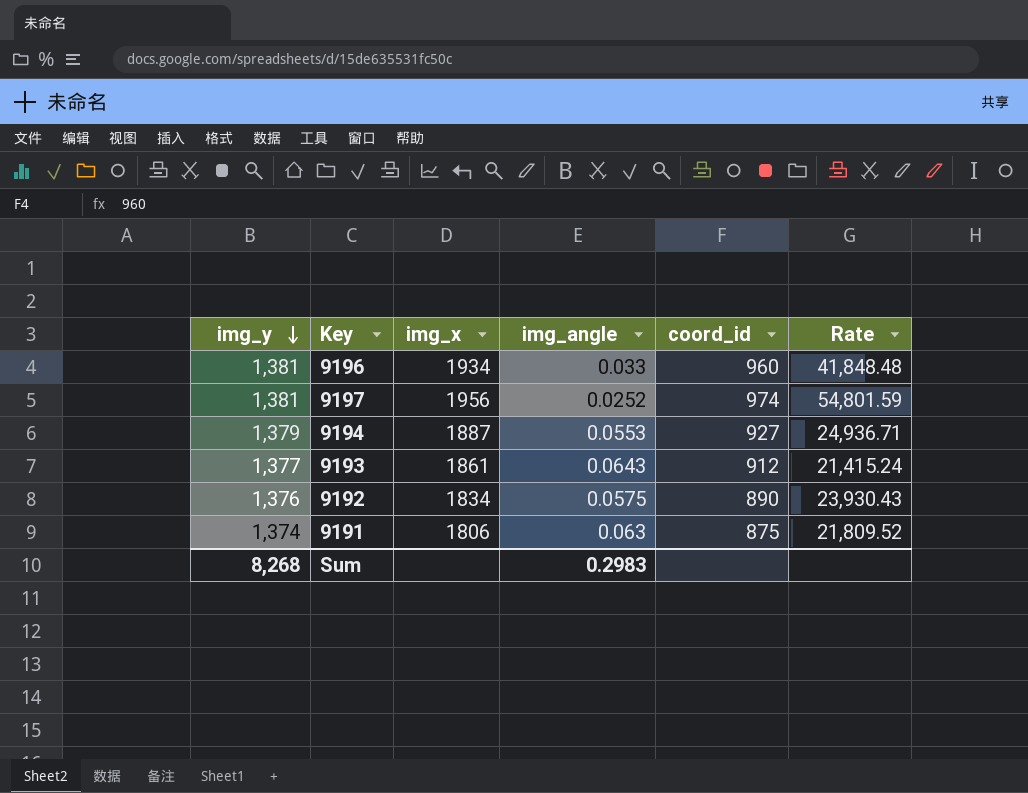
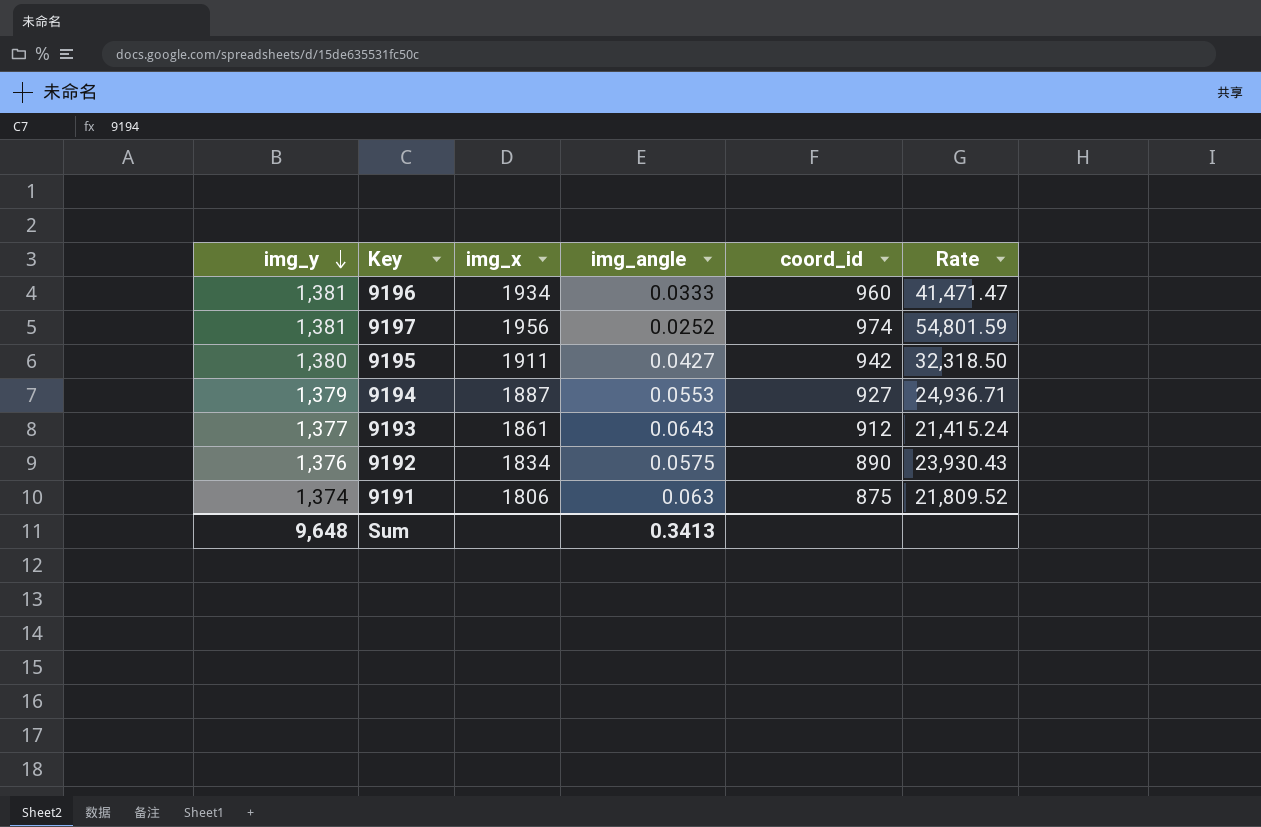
9196 | img_angle: 0.033 -> 0.0333
9196 | Rate: 41,848.48 -> 41,471.47
row 9195: none -> 1,380 | 1911 | 0.0427 | 942 | 32,318.50
Sum | img_y: 8,268 -> 9,648
Sum | img_angle: 0.2983 -> 0.3413

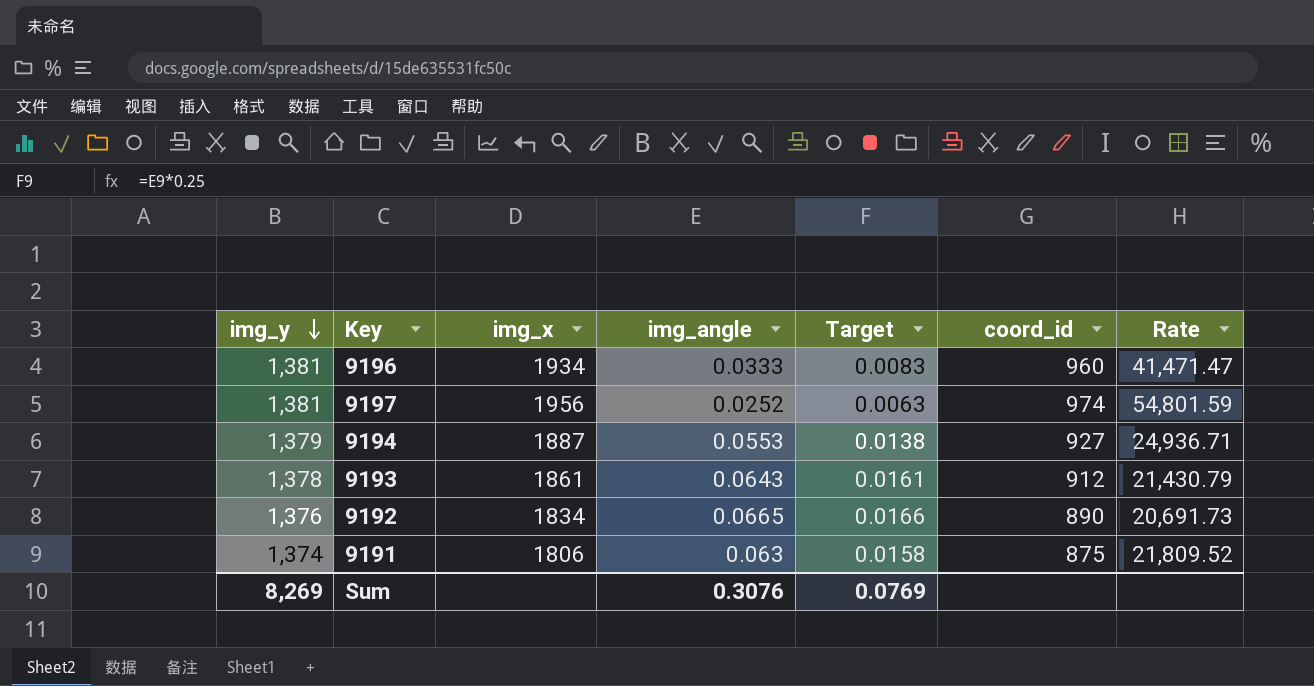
column Target | formula: none -> [img_angle] * 0.25
row 9195: 1,380 | 1911 | 0.0427 | 942 | 32,318.50 -> none
9193 | img_y: 1,377 -> 1,378
9193 | Rate: 21,415.24 -> 21,430.79
9192 | img_angle: 0.0575 -> 0.0665
9192 | Rate: 23,930.43 -> 20,691.73
Sum | img_y: 9,648 -> 8,269
Sum | img_angle: 0.3413 -> 0.3076

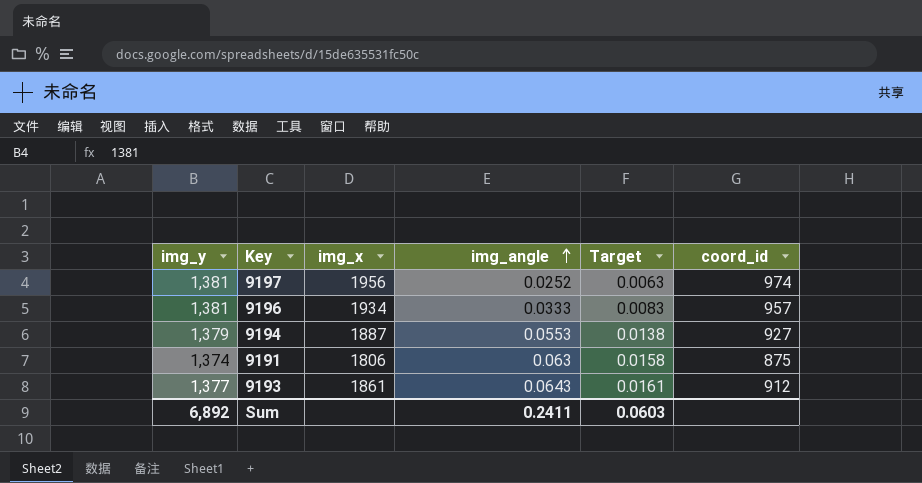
row order: img_y descending -> img_angle ascending
column Rate | formula: [img_y] / [img_angle] -> none
row 9192: 1,376 | 1834 | 0.0665 | 0.0166 | 890 | 20,691.73 -> none
9196 | coord_id: 960 -> 957
9193 | img_y: 1,378 -> 1,377
Sum | img_y: 8,269 -> 6,892
Sum | img_angle: 0.3076 -> 0.2411
Sum | Target: 0.0769 -> 0.0603

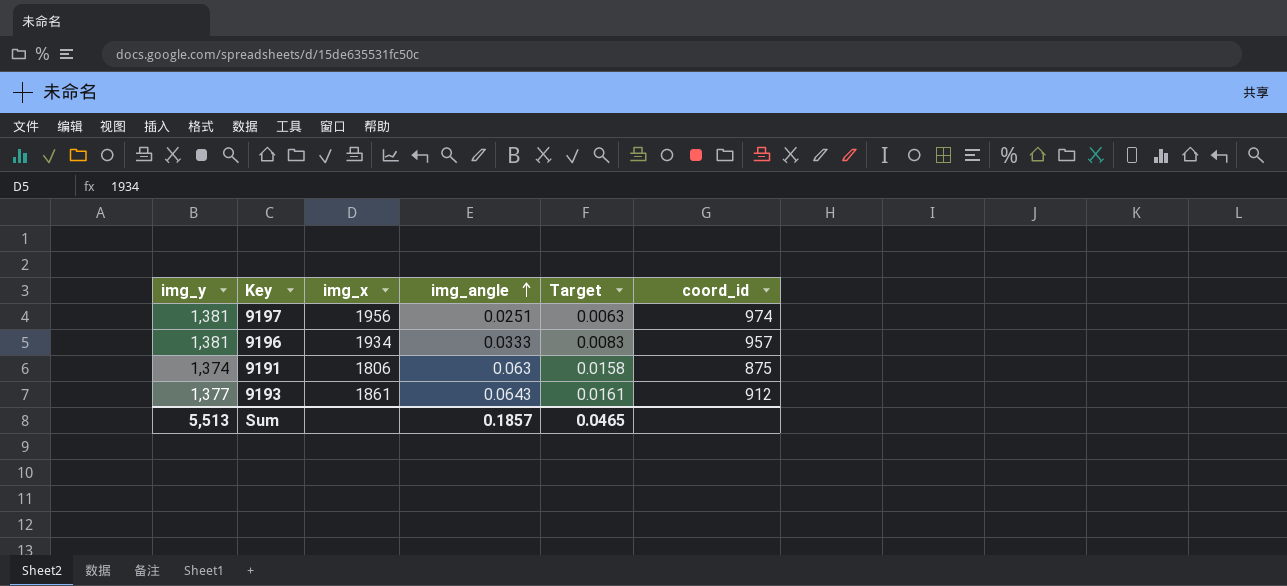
row 9194: 1,379 | 1887 | 0.0553 | 0.0138 | 927 -> none
9197 | img_angle: 0.0252 -> 0.0251
Sum | img_y: 6,892 -> 5,513
Sum | img_angle: 0.2411 -> 0.1857
Sum | Target: 0.0603 -> 0.0465

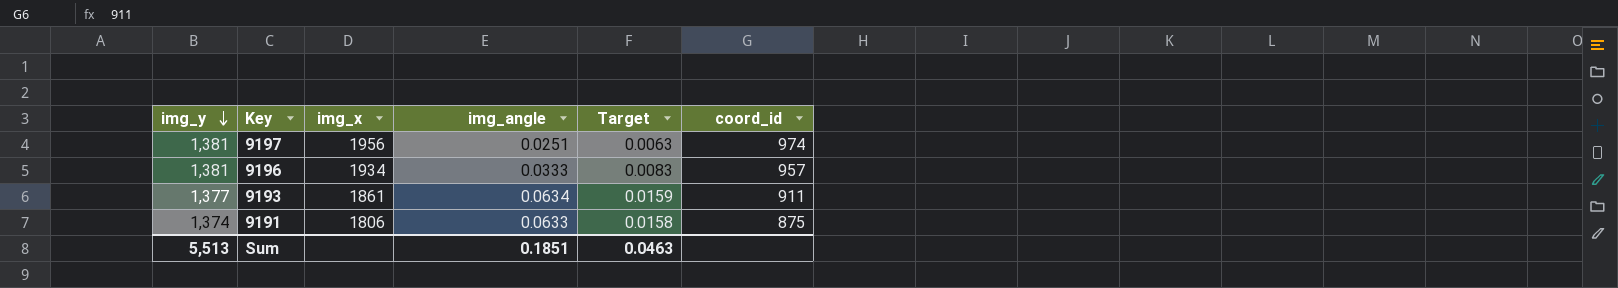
row order: img_angle ascending -> img_y descending
9193 | img_angle: 0.0643 -> 0.0634
9193 | Target: 0.0161 -> 0.0159
9193 | coord_id: 912 -> 911
9191 | img_angle: 0.063 -> 0.0633
Sum | img_angle: 0.1857 -> 0.1851
Sum | Target: 0.0465 -> 0.0463

